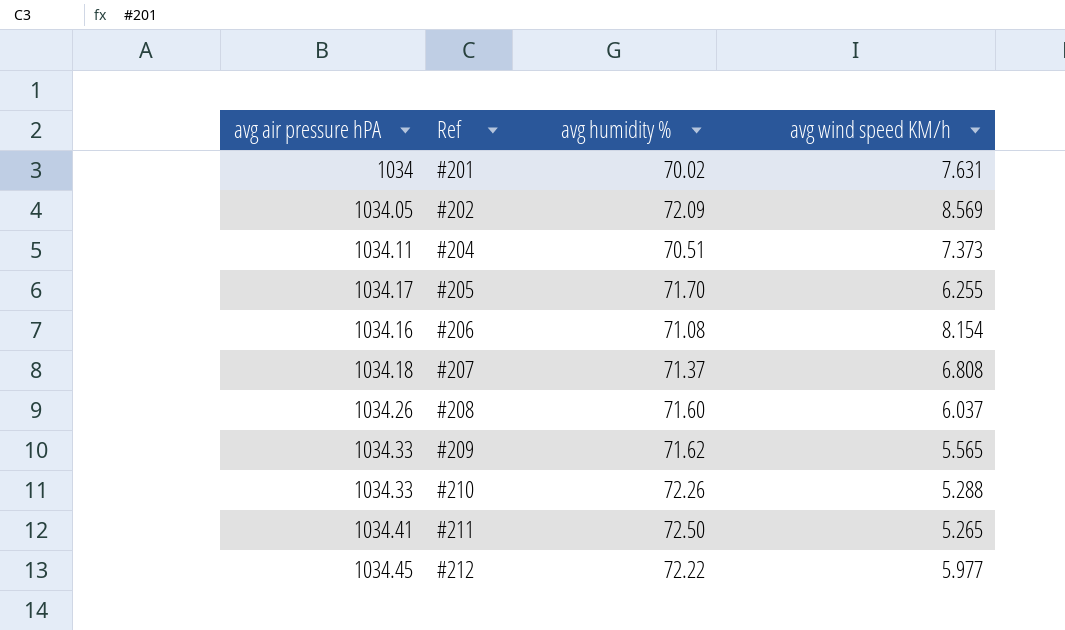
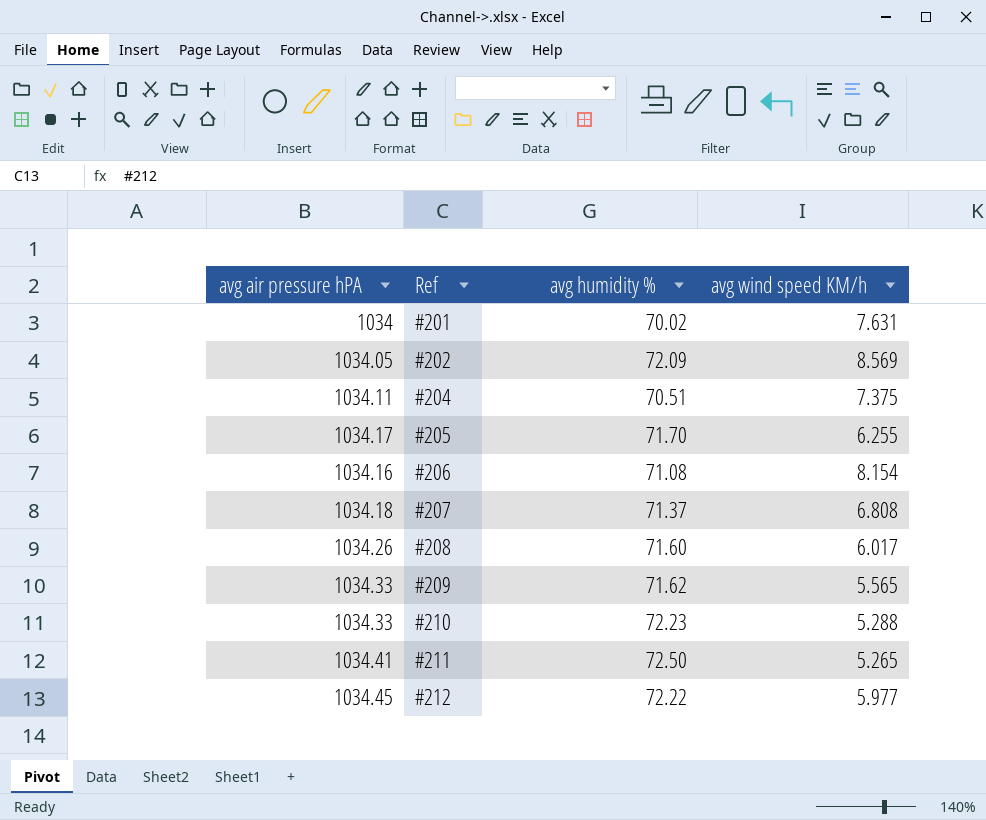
#204 | avg wind speed KM/h: 7.373 -> 7.375
#208 | avg wind speed KM/h: 6.037 -> 6.017
#210 | avg humidity %: 72.26 -> 72.23

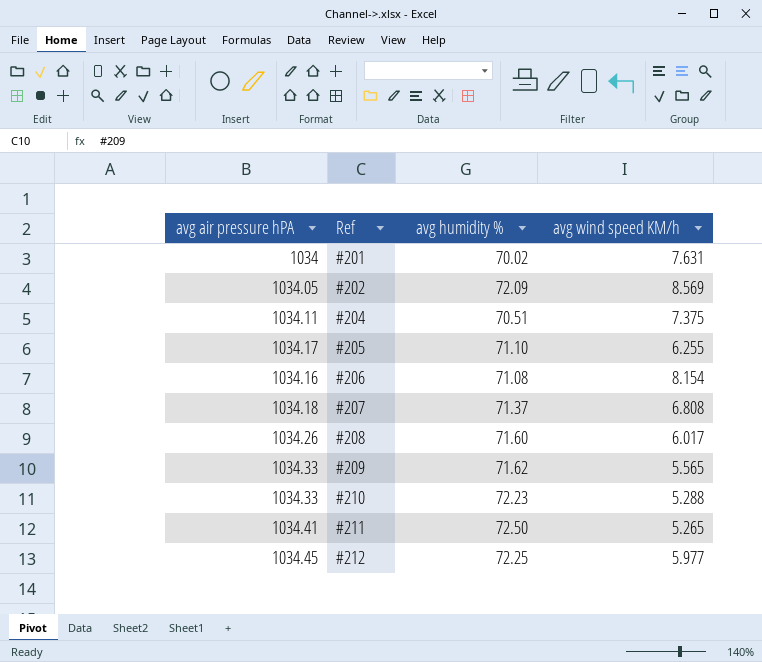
#205 | avg humidity %: 71.70 -> 71.10
#212 | avg humidity %: 72.22 -> 72.25

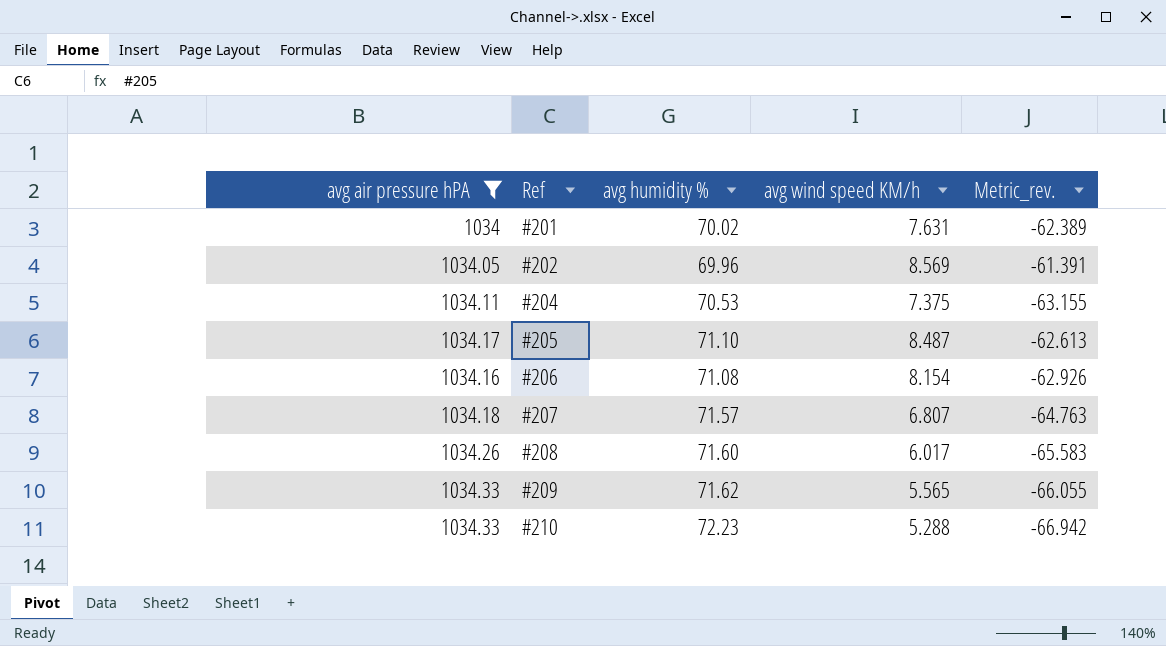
filter: none -> avg air pressure hPA <= 1034.33
column Metric_rev. | formula: none -> [avg wind speed KM/h] - [avg humidity %]
#202 | avg humidity %: 72.09 -> 69.96
#204 | avg humidity %: 70.51 -> 70.53
#205 | avg wind speed KM/h: 6.255 -> 8.487
#207 | avg humidity %: 71.37 -> 71.57
#207 | avg wind speed KM/h: 6.808 -> 6.807

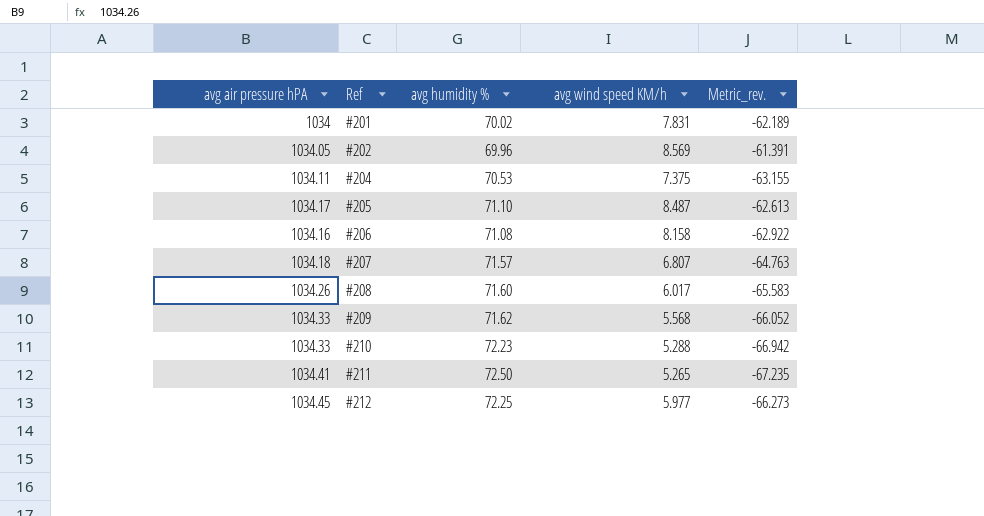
filter: avg air pressure hPA <= 1034.33 -> none
#201 | avg wind speed KM/h: 7.631 -> 7.831
#201 | Metric_rev.: -62.389 -> -62.189
#206 | avg wind speed KM/h: 8.154 -> 8.158
#206 | Metric_rev.: -62.926 -> -62.922
#209 | avg wind speed KM/h: 5.565 -> 5.568
#209 | Metric_rev.: -66.055 -> -66.052

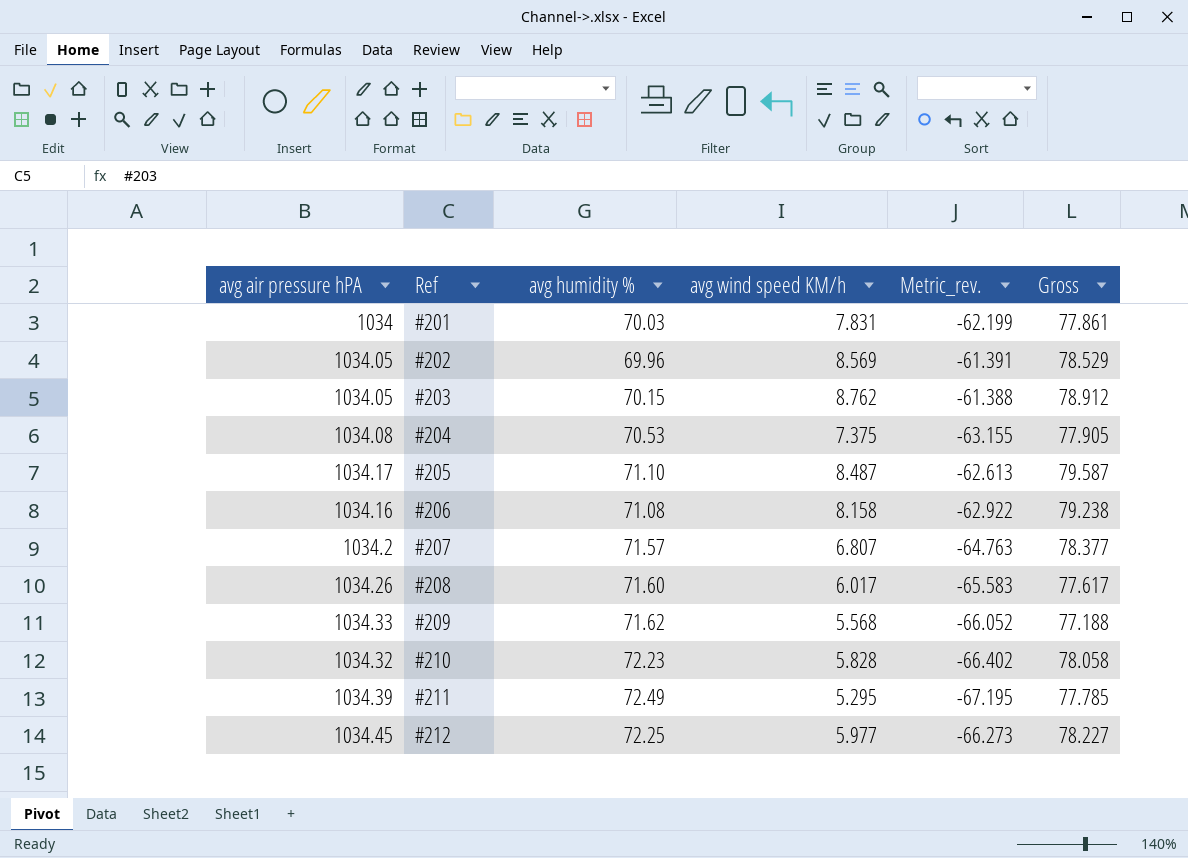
column Gross | formula: none -> [avg humidity %] + [avg wind speed KM/h]
#201 | avg humidity %: 70.02 -> 70.03
#201 | Metric_rev.: -62.189 -> -62.199
row #203: none -> 1034.05 | 70.15 | 8.762 | -61.388 | 78.912
#204 | avg air pressure hPA: 1034.11 -> 1034.08
#207 | avg air pressure hPA: 1034.18 -> 1034.2
#210 | avg air pressure hPA: 1034.33 -> 1034.32
#210 | avg wind speed KM/h: 5.288 -> 5.828
#210 | Metric_rev.: -66.942 -> -66.402
#211 | avg air pressure hPA: 1034.41 -> 1034.39
#211 | avg humidity %: 72.50 -> 72.49
#211 | avg wind speed KM/h: 5.265 -> 5.295
#211 | Metric_rev.: -67.235 -> -67.195

